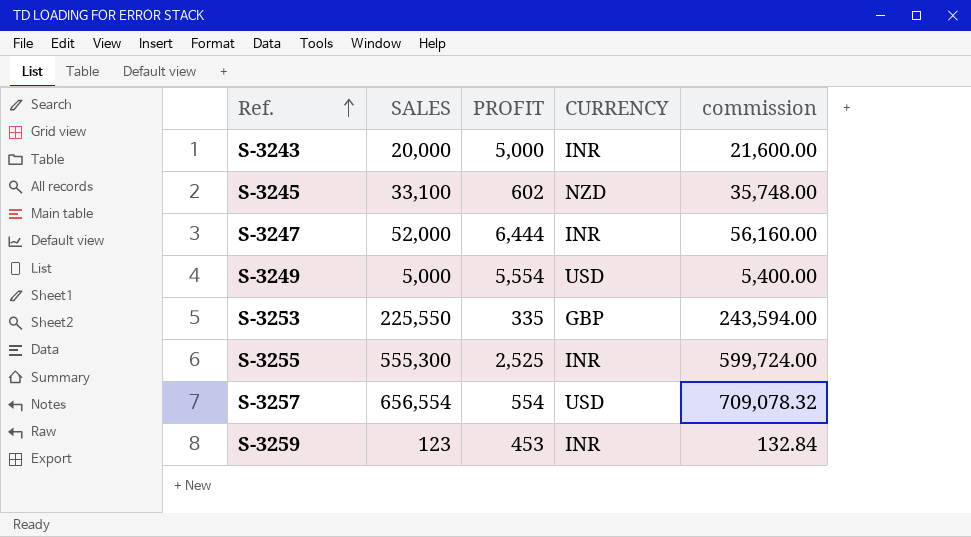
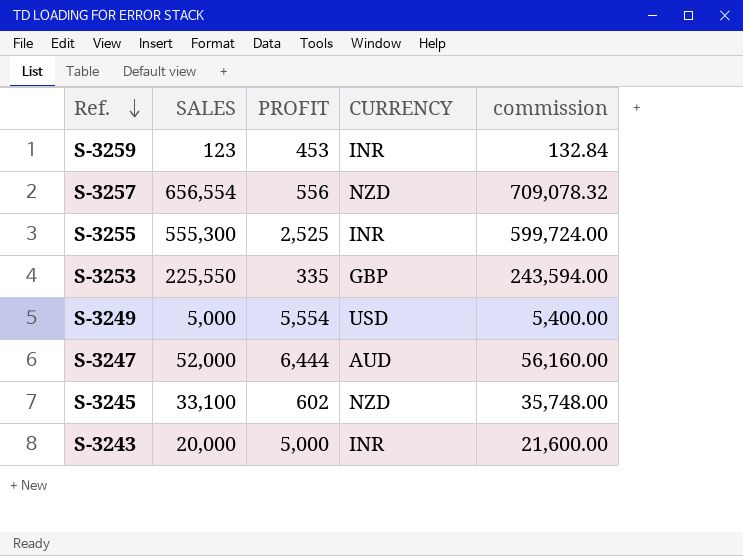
row order: Ref. ascending -> Ref. descending
S-3257 | PROFIT: 554 -> 556
S-3257 | CURRENCY: USD -> NZD
S-3247 | CURRENCY: INR -> AUD

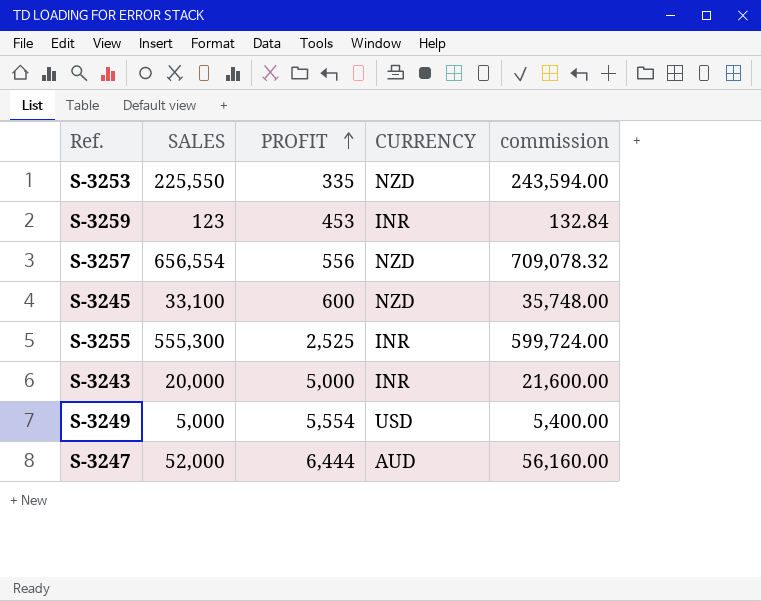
row order: Ref. descending -> PROFIT ascending
S-3253 | CURRENCY: GBP -> NZD
S-3245 | PROFIT: 602 -> 600

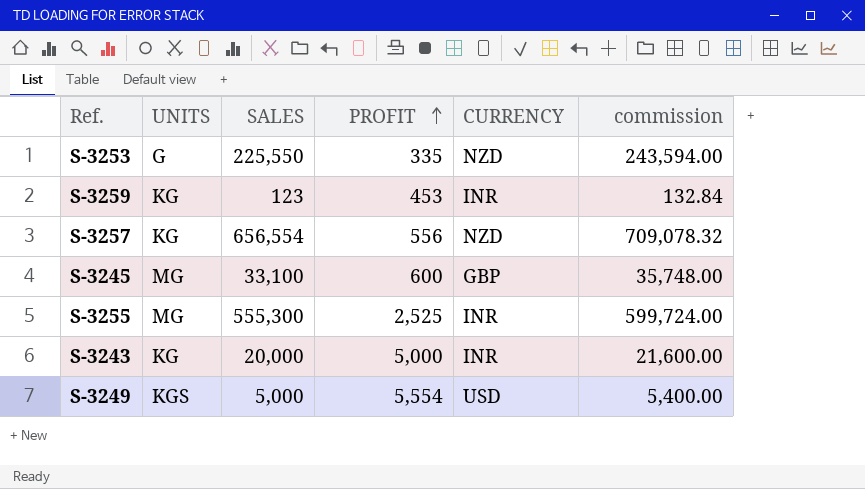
column UNITS | position: none -> 2
row S-3247: 52,000 | 6,444 | AUD | 56,160.00 -> none
S-3245 | CURRENCY: NZD -> GBP

